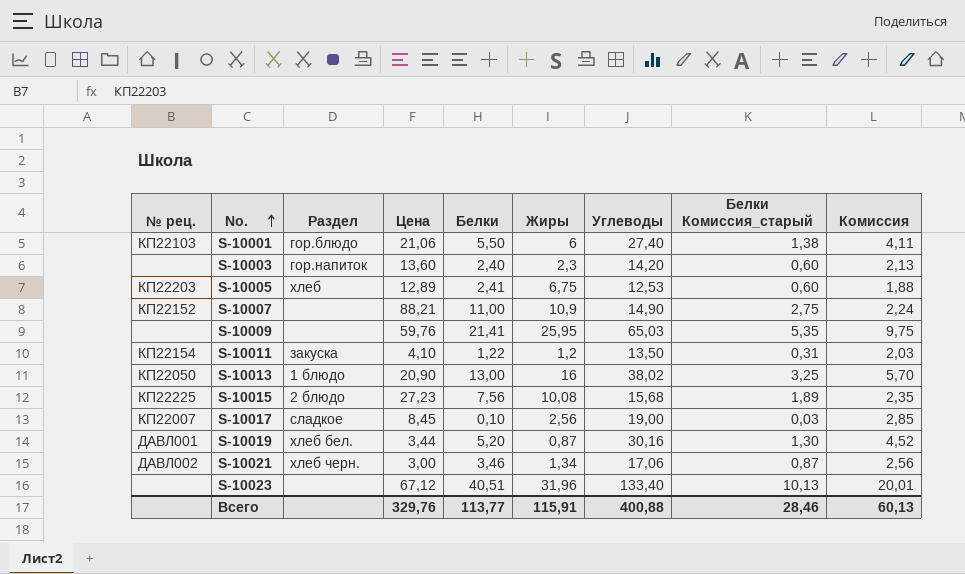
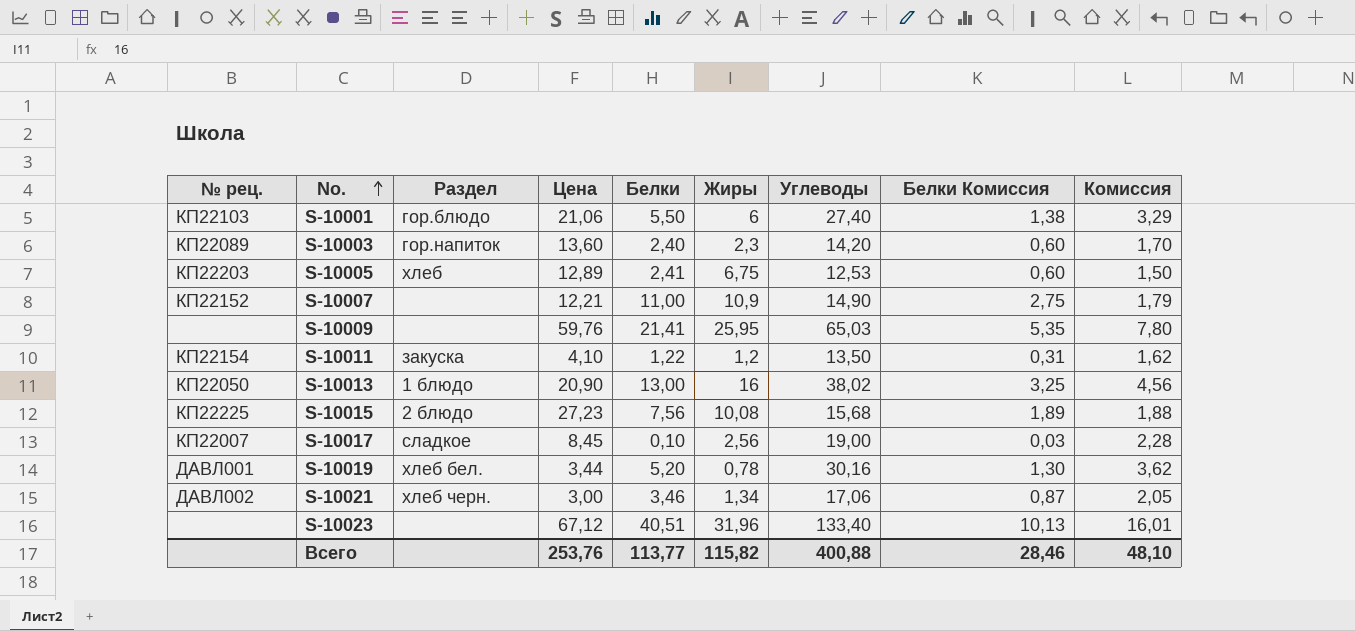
column name: Белки Комиссия_старый -> Белки Комиссия
column Комиссия | formula: [Углеводы] * 0,15 -> [Углеводы] * 0,12
S-10003 | № рец.: none -> КП22089
S-10007 | Цена: 88,21 -> 12,21
S-10019 | Жиры: 0,87 -> 0,78
Всего | Цена: 329,76 -> 253,76
Всего | Жиры: 115,91 -> 115,82
Всего | Комиссия: 60,13 -> 48,10

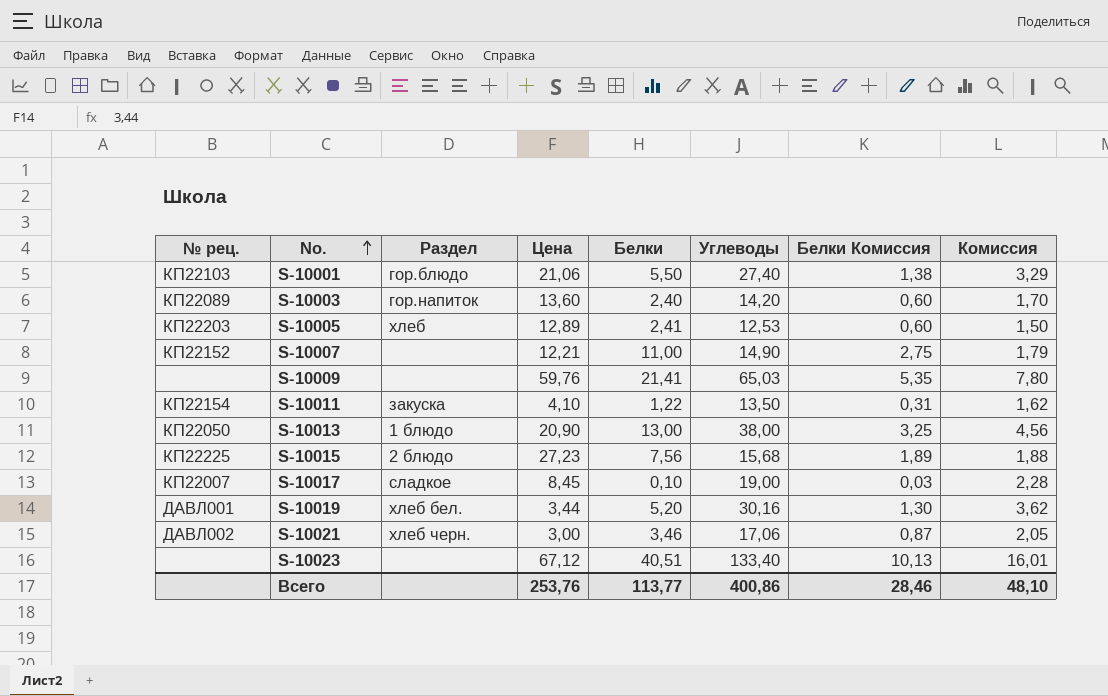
column Жиры | position: 6 -> none
S-10013 | Углеводы: 38,02 -> 38,00
Всего | Углеводы: 400,88 -> 400,86

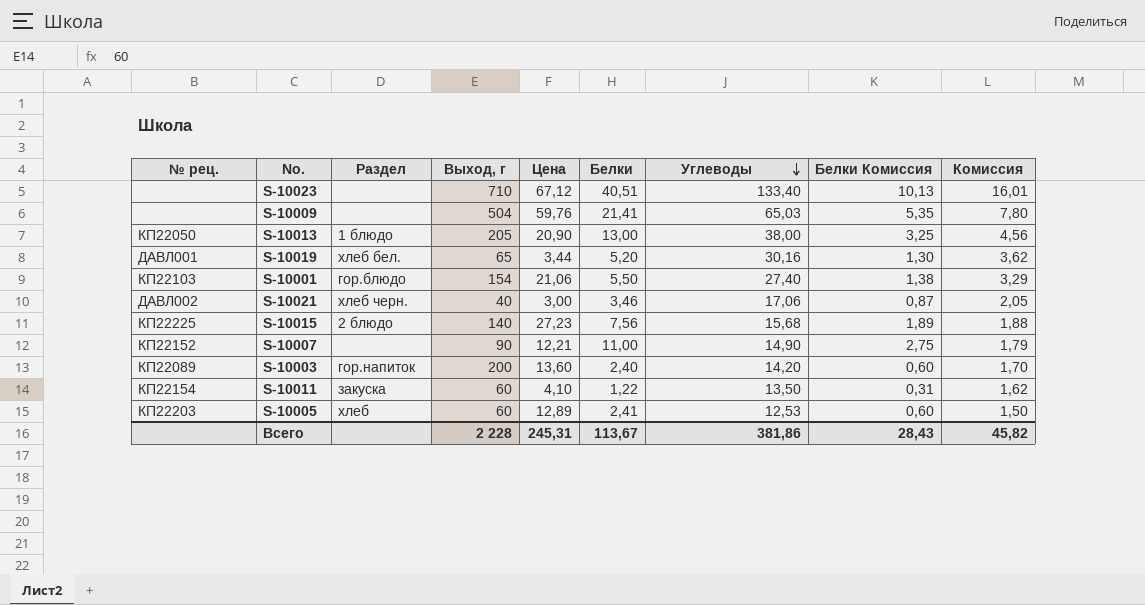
row order: No. ascending -> Углеводы descending
column Выход, г | position: none -> 4
row S-10017: КП22007 | сладкое | 8,45 | 0,10 | 19,00 | 0,03 | 2,28 -> none
Всего | Цена: 253,76 -> 245,31
Всего | Белки: 113,77 -> 113,67
Всего | Углеводы: 400,86 -> 381,86
Всего | Белки Комиссия: 28,46 -> 28,43
Всего | Комиссия: 48,10 -> 45,82

